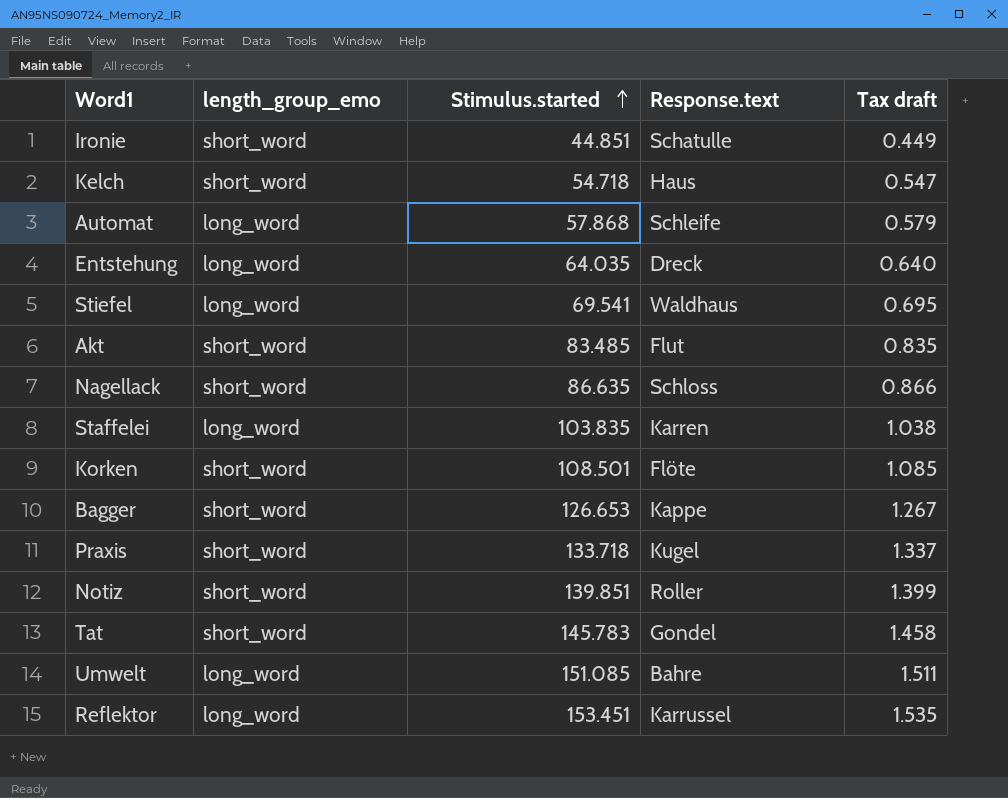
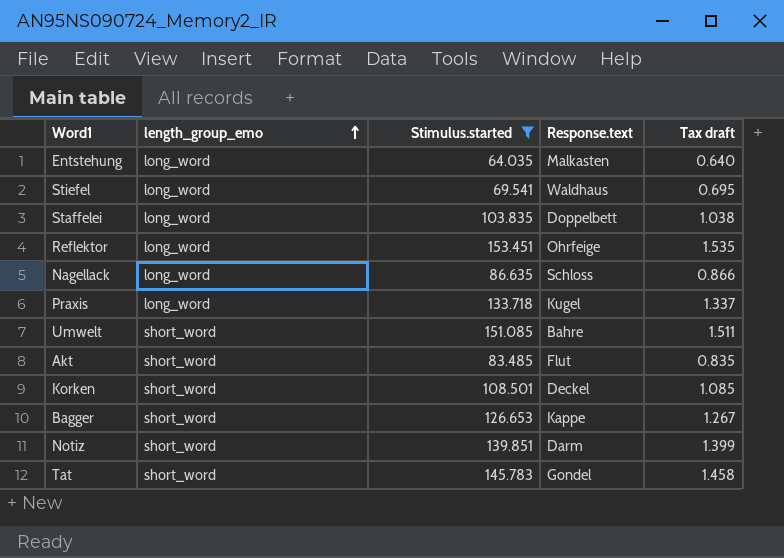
filter: none -> Stimulus.started >= 64.035
row order: Stimulus.started ascending -> length_group_emo ascending
Entstehung | Response.text: Dreck -> Malkasten
Staffelei | Response.text: Karren -> Doppelbett
Reflektor | Response.text: Karrussel -> Ohrfeige
Nagellack | length_group_emo: short_word -> long_word
Praxis | length_group_emo: short_word -> long_word
Umwelt | length_group_emo: long_word -> short_word
Korken | Response.text: Flöte -> Deckel
Notiz | Response.text: Roller -> Darm

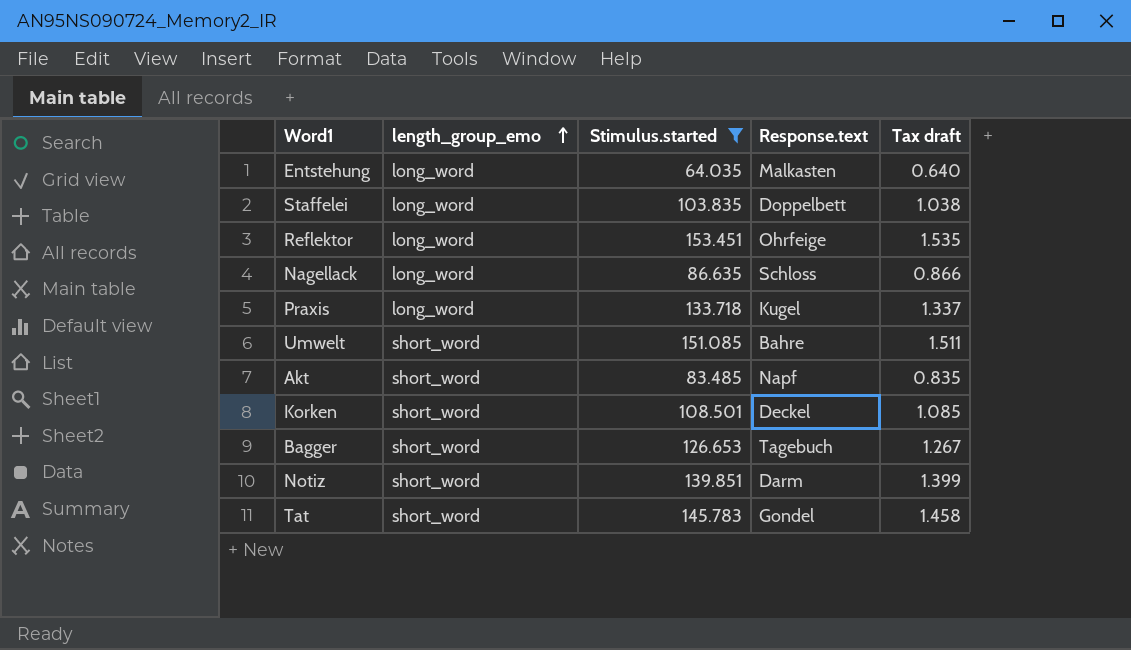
row Stiefel: long_word | 69.541 | Waldhaus | 0.695 -> none
Akt | Response.text: Flut -> Napf
Bagger | Response.text: Kappe -> Tagebuch

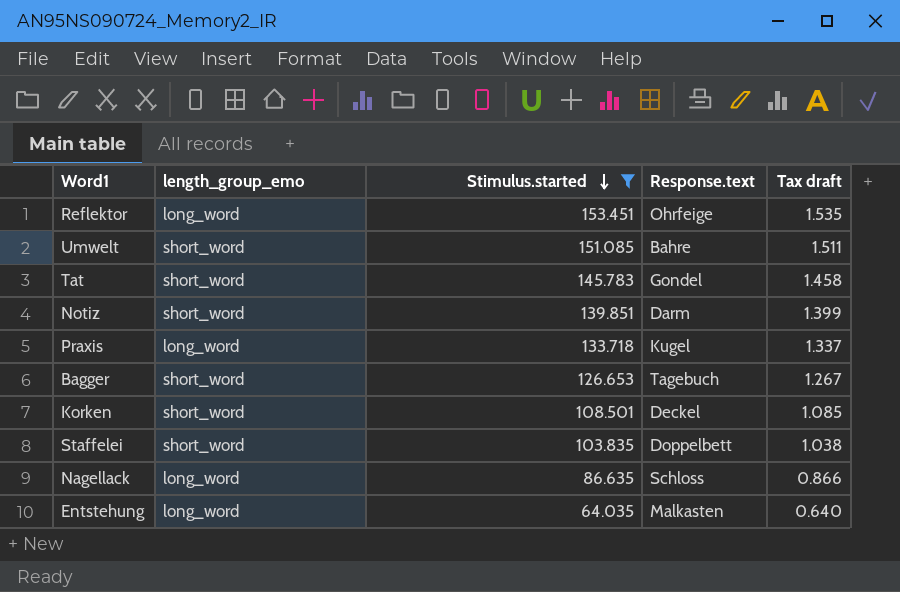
row order: length_group_emo ascending -> Stimulus.started descending
row Akt: short_word | 83.485 | Napf | 0.835 -> none
Staffelei | length_group_emo: long_word -> short_word

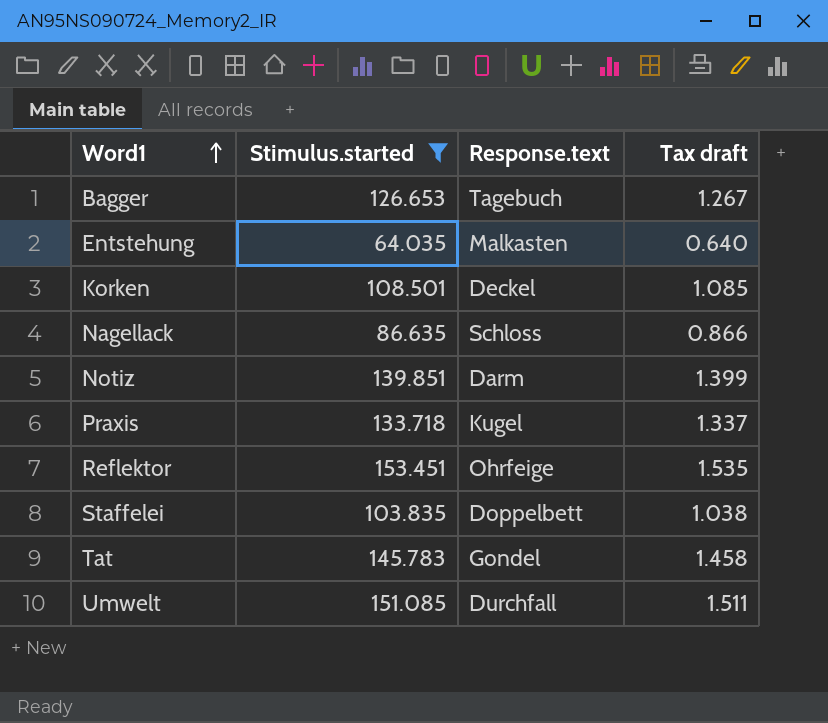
row order: Stimulus.started descending -> Word1 ascending
column length_group_emo | position: 2 -> none
Umwelt | Response.text: Bahre -> Durchfall

